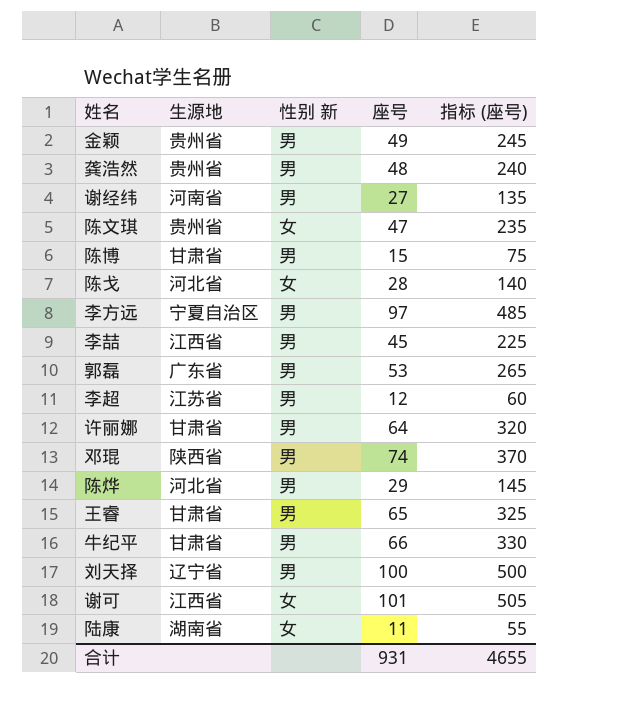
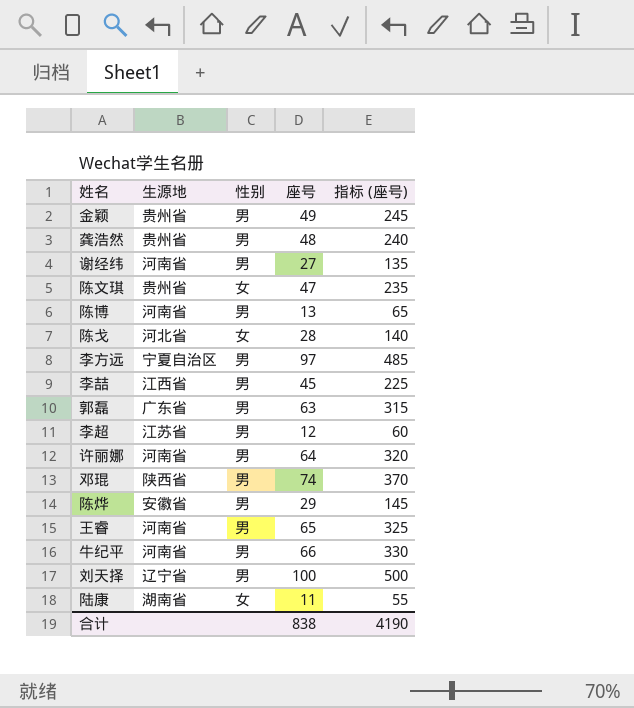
column name: 性别 新 -> 性别
row 谢可: 江西省 | 女 | 101 | 505 -> none
陈博 | 生源地: 甘肃省 -> 河南省
陈博 | 座号: 15 -> 13
陈博 | 指标 (座号): 75 -> 65
郭磊 | 座号: 53 -> 63
郭磊 | 指标 (座号): 265 -> 315
许丽娜 | 生源地: 甘肃省 -> 河南省
陈烨 | 生源地: 河北省 -> 安徽省
王睿 | 生源地: 甘肃省 -> 河南省
牛纪平 | 生源地: 甘肃省 -> 河南省
合计 | 座号: 931 -> 838
合计 | 指标 (座号): 4655 -> 4190

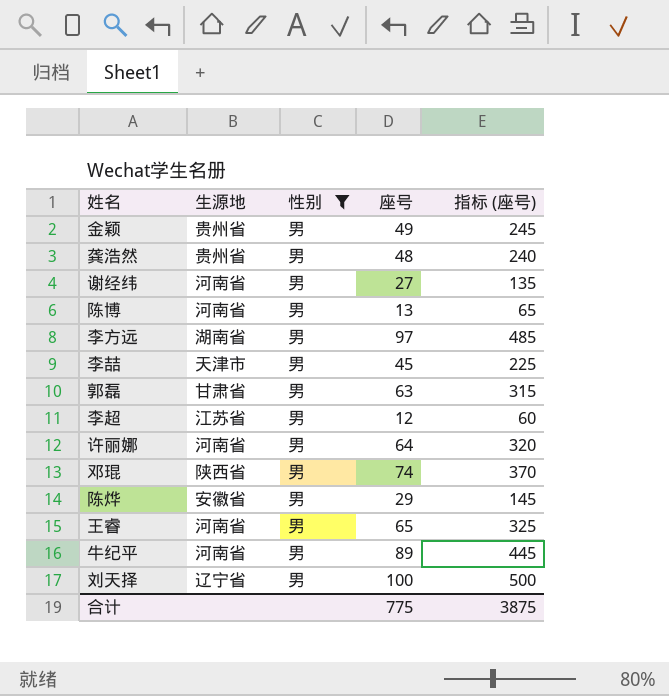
filter: none -> 性别 = 男
李方远 | 生源地: 宁夏自治区 -> 湖南省
李喆 | 生源地: 江西省 -> 天津市
郭磊 | 生源地: 广东省 -> 甘肃省
牛纪平 | 座号: 66 -> 89
牛纪平 | 指标 (座号): 330 -> 445
合计 | 座号: 838 -> 775
合计 | 指标 (座号): 4190 -> 3875

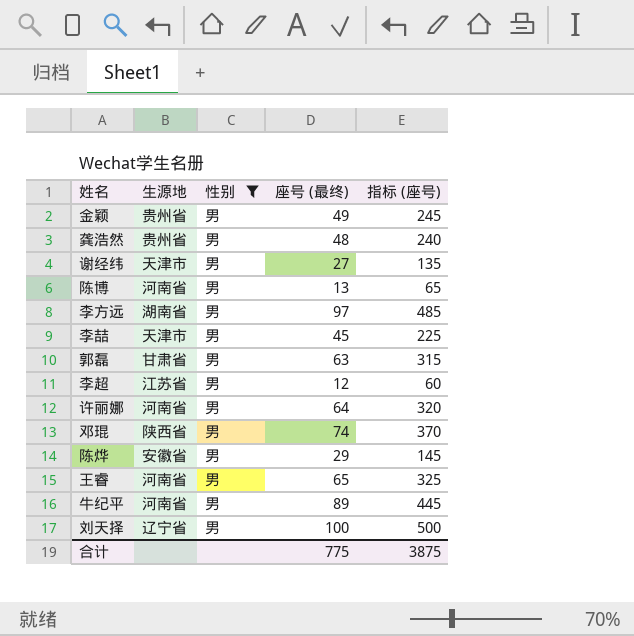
column name: 座号 -> 座号 (最终)
谢经纬 | 生源地: 河南省 -> 天津市

